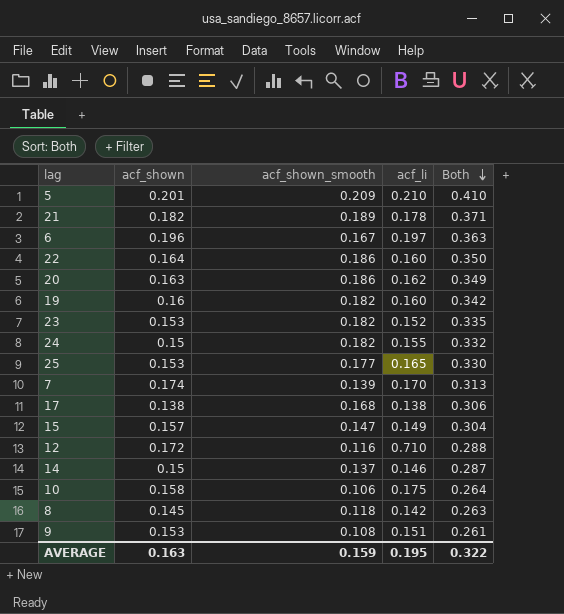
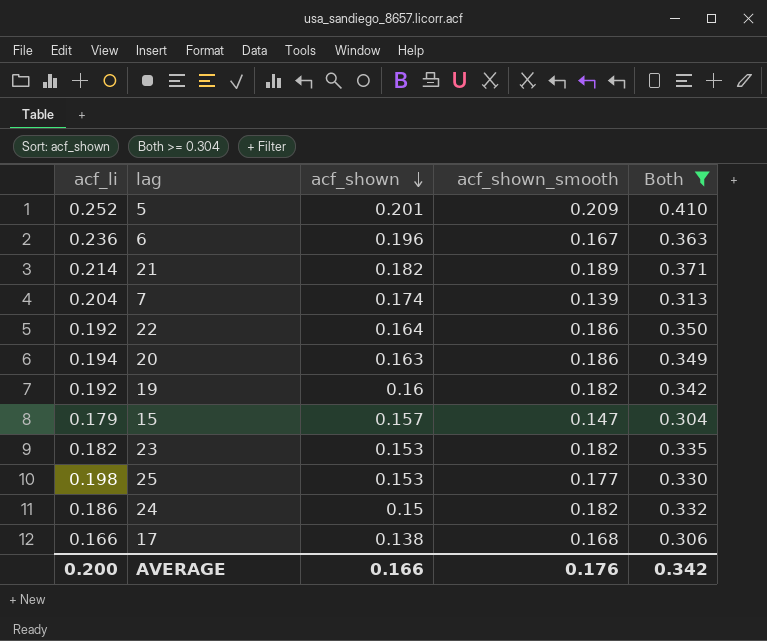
filter: none -> Both >= 0.304
row order: Both descending -> acf_shown descending
column acf_li | position: 4 -> 1
5 | acf_li: 0.210 -> 0.252
6 | acf_li: 0.197 -> 0.236
21 | acf_li: 0.178 -> 0.214
7 | acf_li: 0.170 -> 0.204
22 | acf_li: 0.160 -> 0.192
20 | acf_li: 0.162 -> 0.194
19 | acf_li: 0.160 -> 0.192
15 | acf_li: 0.149 -> 0.179
23 | acf_li: 0.152 -> 0.182
25 | acf_li: 0.165 -> 0.198
24 | acf_li: 0.155 -> 0.186
17 | acf_li: 0.138 -> 0.166
AVERAGE | acf_li: 0.195 -> 0.200
AVERAGE | acf_shown: 0.163 -> 0.166
AVERAGE | acf_shown_smooth: 0.159 -> 0.176
AVERAGE | Both: 0.322 -> 0.342

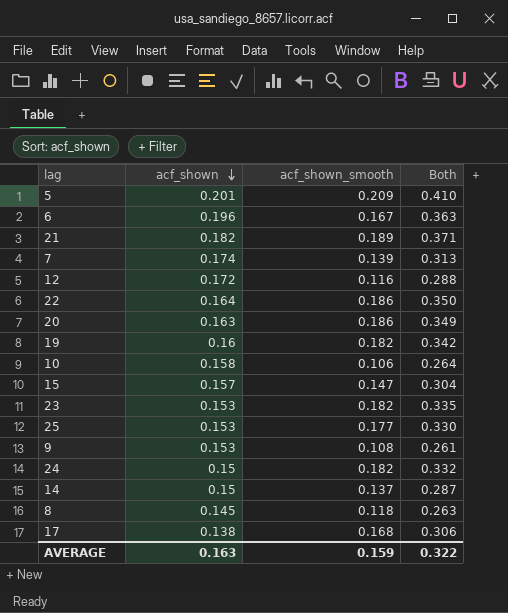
filter: Both >= 0.304 -> none
column acf_li | position: 1 -> none
AVERAGE | acf_shown: 0.166 -> 0.163
AVERAGE | acf_shown_smooth: 0.176 -> 0.159
AVERAGE | Both: 0.342 -> 0.322

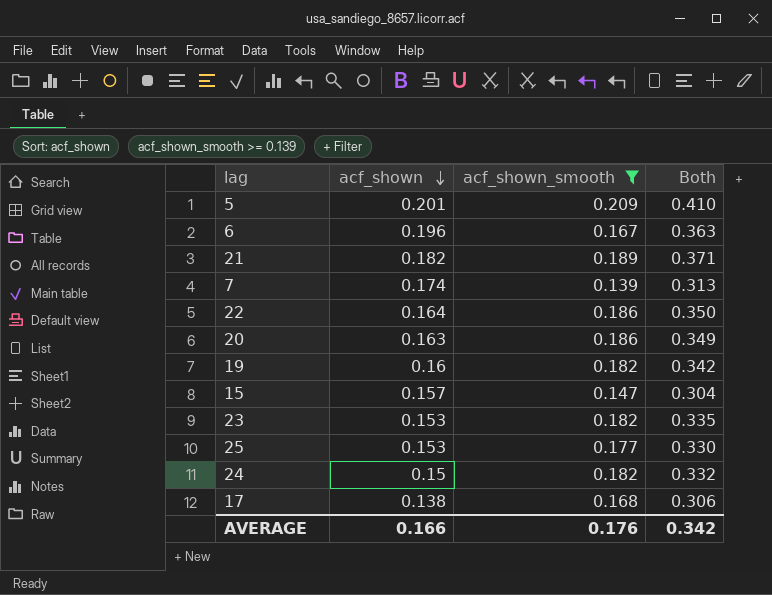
filter: none -> acf_shown_smooth >= 0.139
AVERAGE | acf_shown: 0.163 -> 0.166
AVERAGE | acf_shown_smooth: 0.159 -> 0.176
AVERAGE | Both: 0.322 -> 0.342

